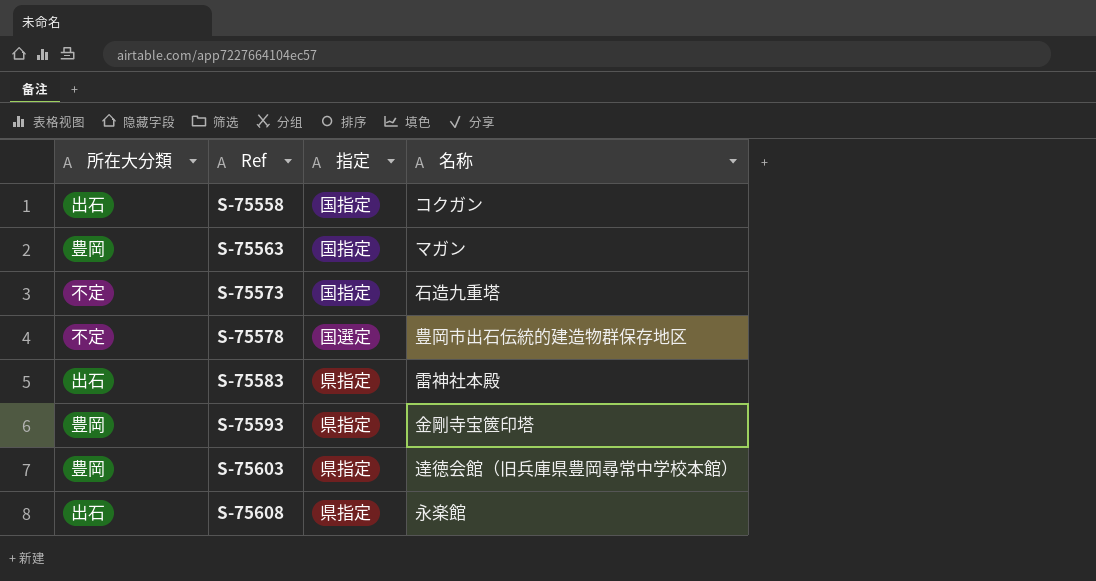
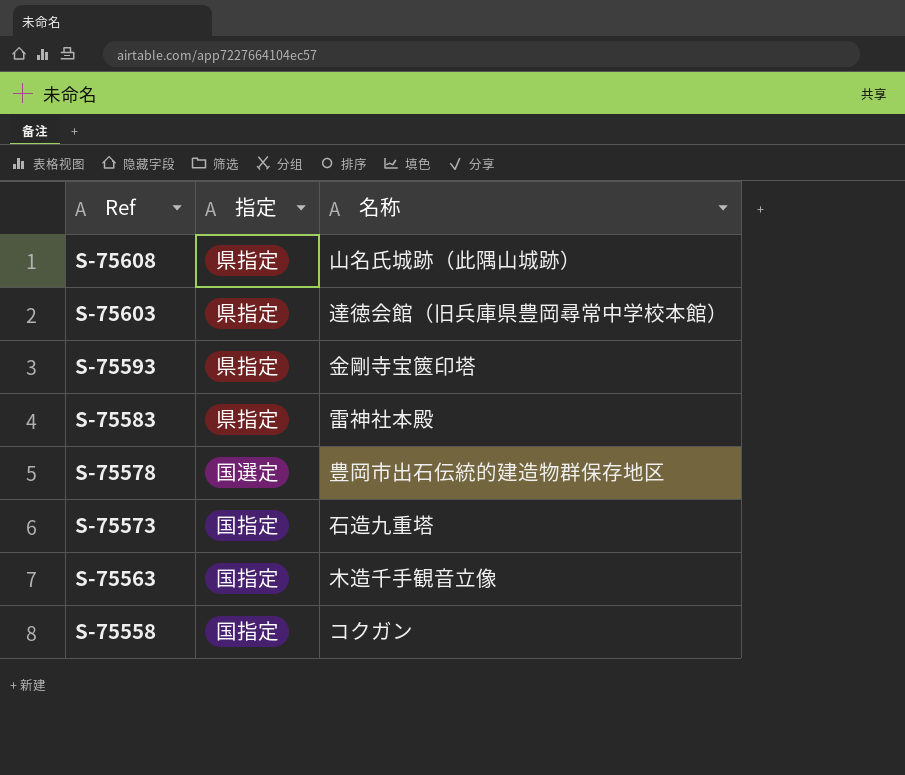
row order: Ref ascending -> Ref descending
column 所在大分類 | position: 1 -> none
S-75608 | 名称: 永楽館 -> 山名氏城跡（此隅山城跡）
S-75563 | 名称: マガン -> 木造千手観音立像

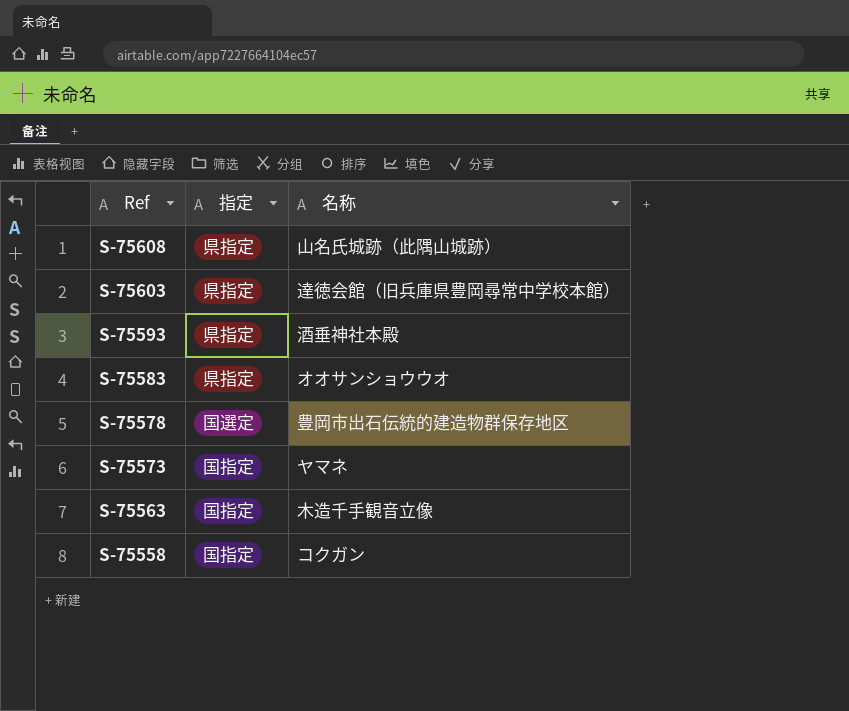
S-75593 | 名称: 金剛寺宝篋印塔 -> 酒垂神社本殿
S-75583 | 名称: 雷神社本殿 -> オオサンショウウオ
S-75573 | 名称: 石造九重塔 -> ヤマネ

